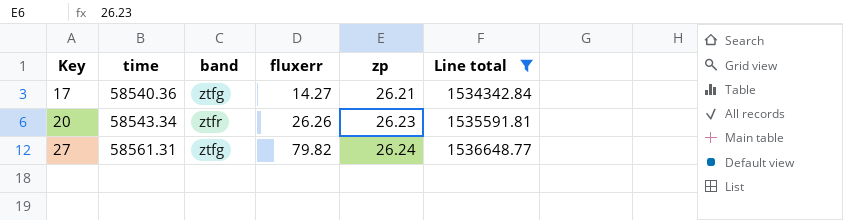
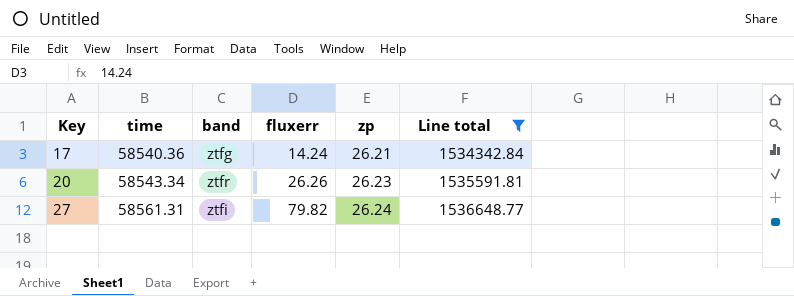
17 | fluxerr: 14.27 -> 14.24
27 | band: ztfg -> ztfi

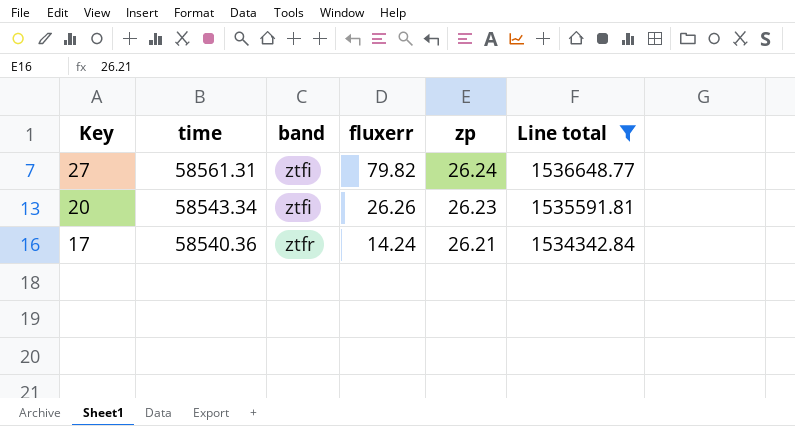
row order: Key ascending -> Key descending
20 | band: ztfr -> ztfi
17 | band: ztfg -> ztfr

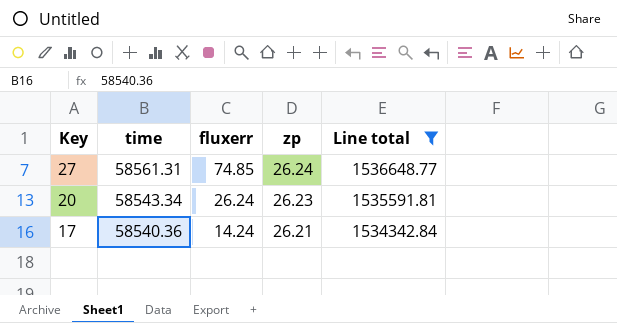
column band | position: 3 -> none
27 | fluxerr: 79.82 -> 74.85
20 | fluxerr: 26.26 -> 26.24

